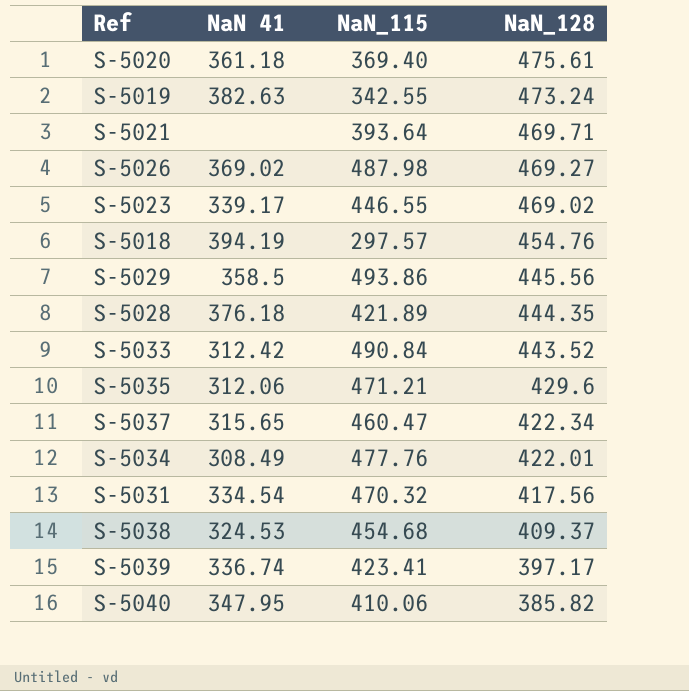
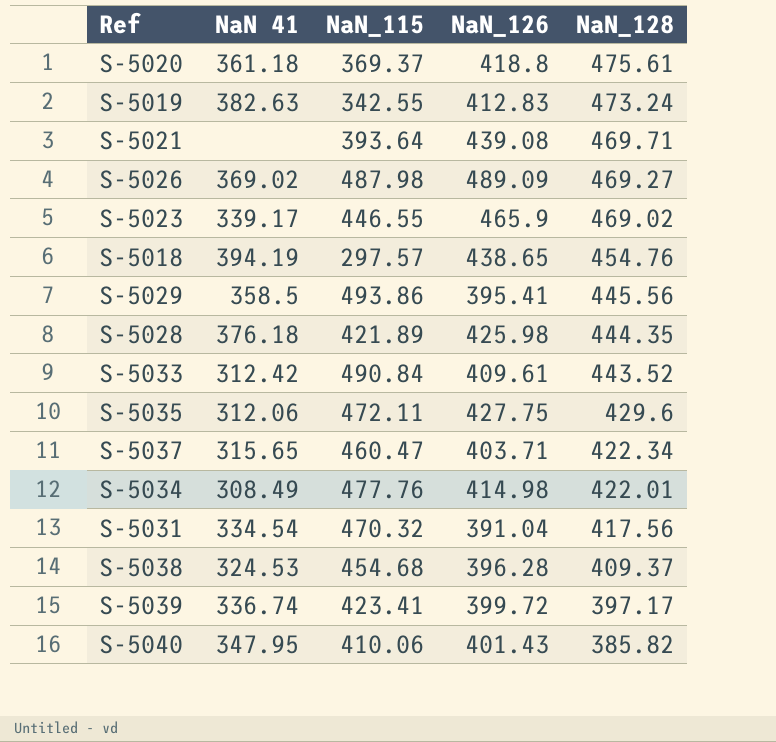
column NaN_126 | position: none -> 4
S-5020 | NaN_115: 369.40 -> 369.37
S-5035 | NaN_115: 471.21 -> 472.11

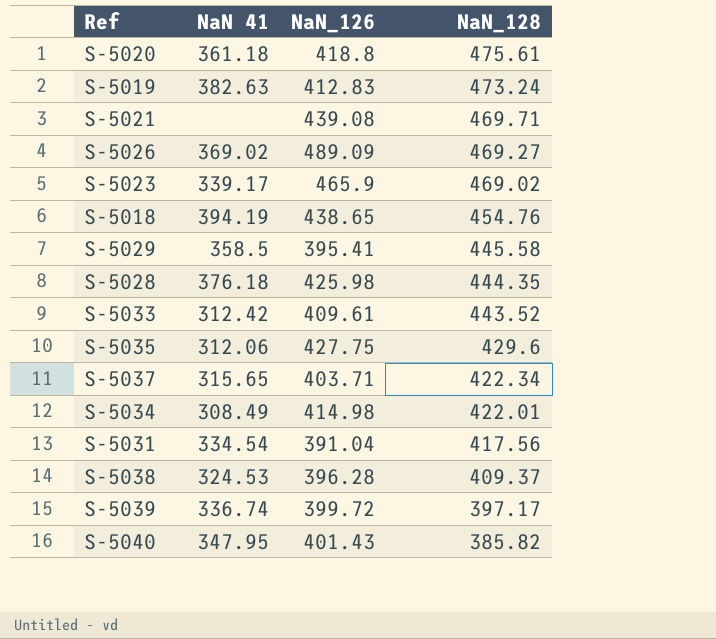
column NaN_115 | position: 3 -> none
S-5029 | NaN_128: 445.56 -> 445.58

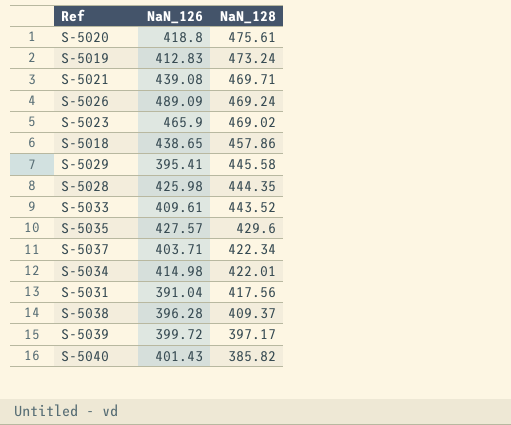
column NaN 41 | position: 2 -> none
S-5026 | NaN_128: 469.27 -> 469.24
S-5018 | NaN_128: 454.76 -> 457.86
S-5035 | NaN_126: 427.75 -> 427.57

